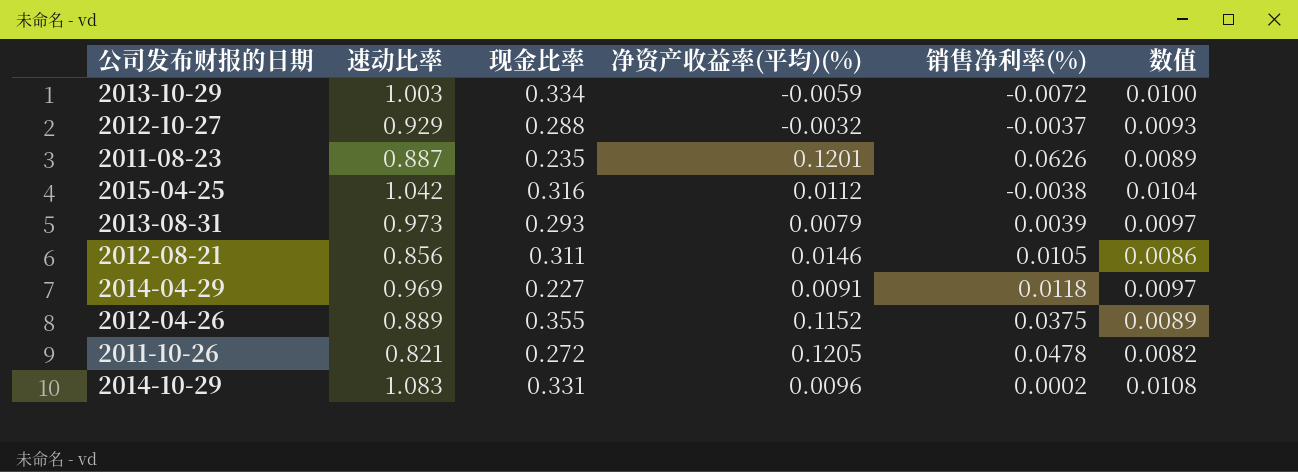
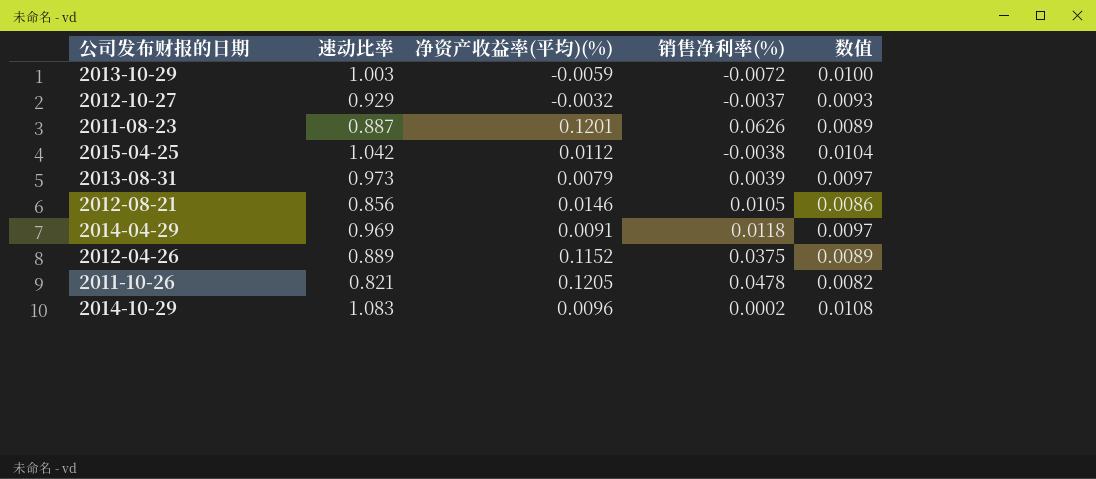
column 现金比率 | position: 3 -> none

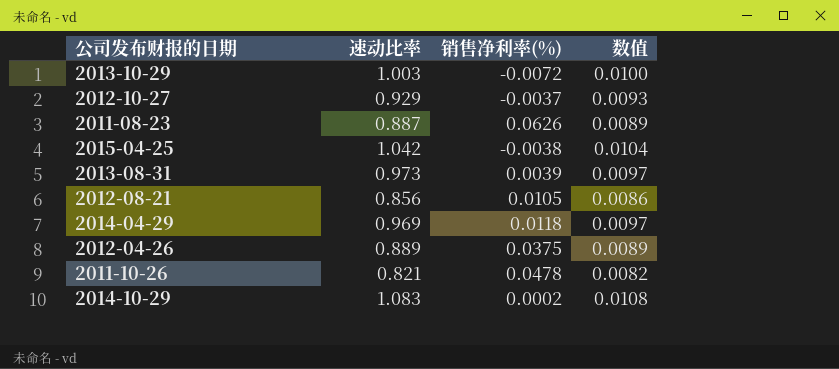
column 净资产收益率(平均)(%) | position: 3 -> none

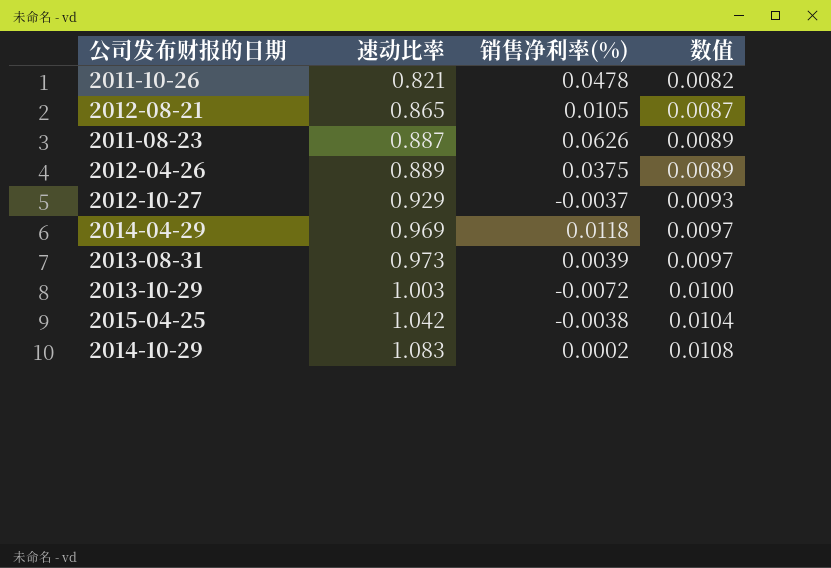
row order: none -> 速动比率 ascending
2012-08-21 | 速动比率: 0.856 -> 0.865
2012-08-21 | 数值: 0.0086 -> 0.0087

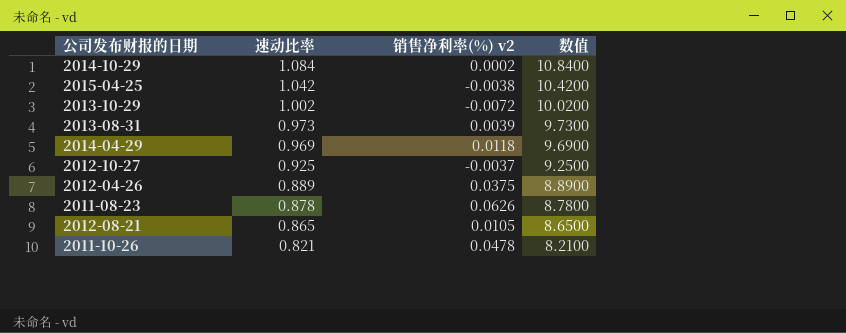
row order: 速动比率 ascending -> 速动比率 descending
column name: 销售净利率(%) -> 销售净利率(%) v2
column 数值 | formula: [速动比率] * 0.01 -> [速动比率] * 10
2014-10-29 | 速动比率: 1.083 -> 1.084
2013-10-29 | 速动比率: 1.003 -> 1.002
2012-10-27 | 速动比率: 0.929 -> 0.925
2011-08-23 | 速动比率: 0.887 -> 0.878

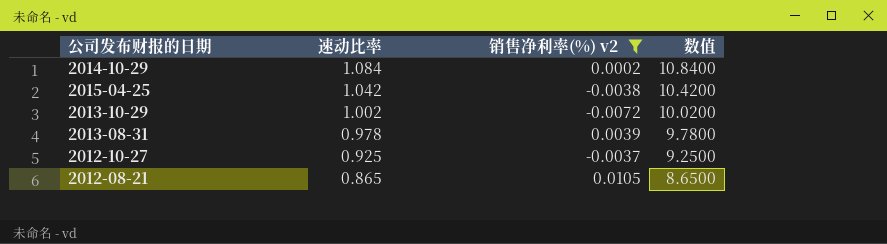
filter: none -> 销售净利率(%) v2 <= 0.0105
2013-08-31 | 速动比率: 0.973 -> 0.978
2013-08-31 | 数值: 9.7300 -> 9.7800

